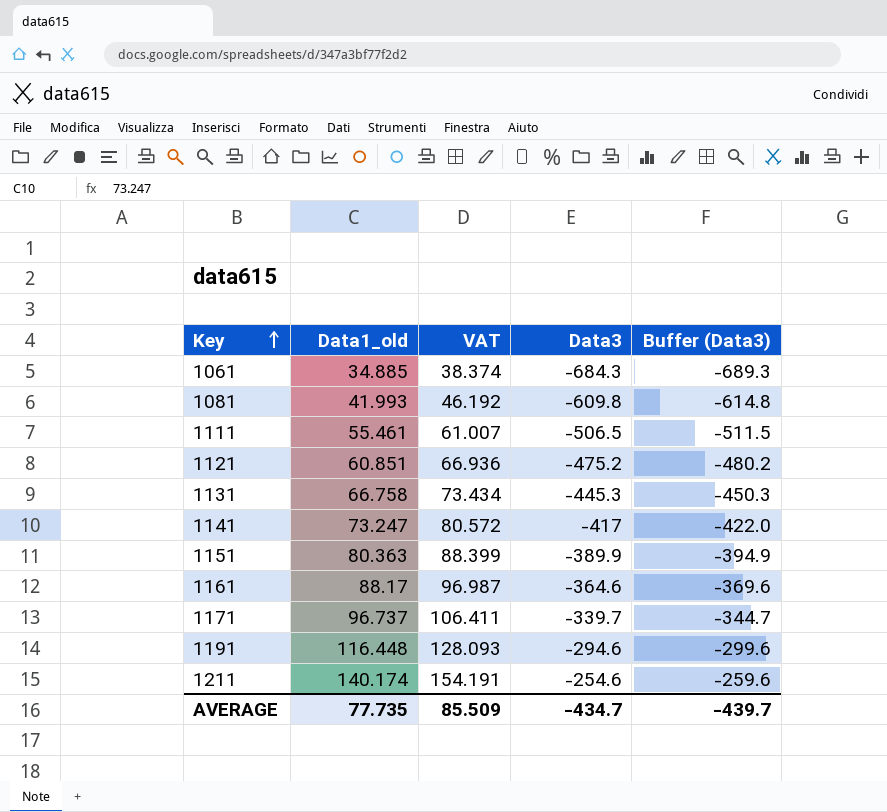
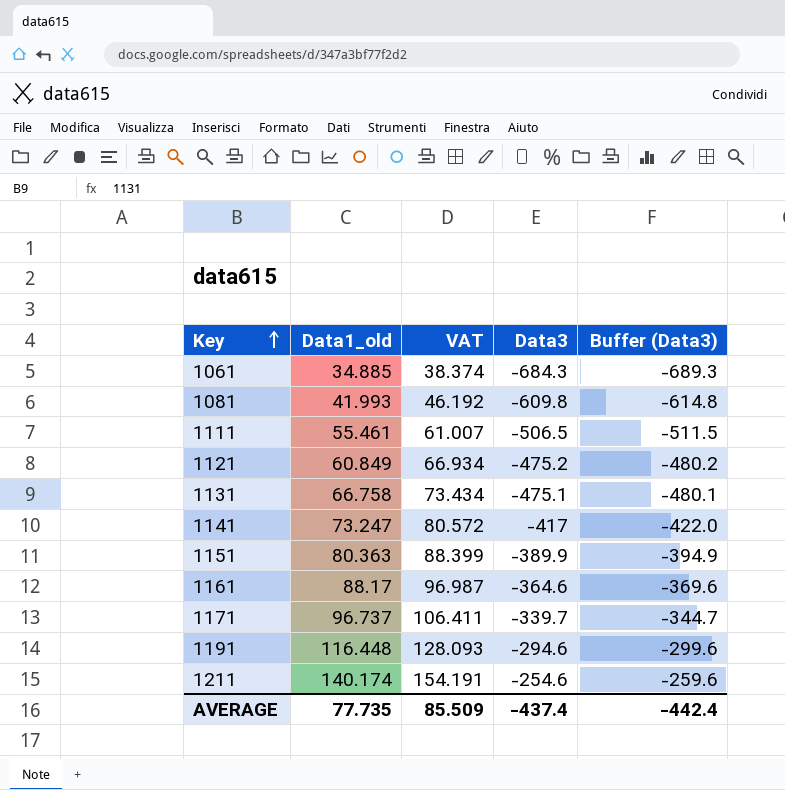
1121 | Data1_old: 60.851 -> 60.849
1121 | VAT: 66.936 -> 66.934
1131 | Data3: -445.3 -> -475.1
1131 | Buffer (Data3): -450.3 -> -480.1
AVERAGE | Data3: -434.7 -> -437.4
AVERAGE | Buffer (Data3): -439.7 -> -442.4

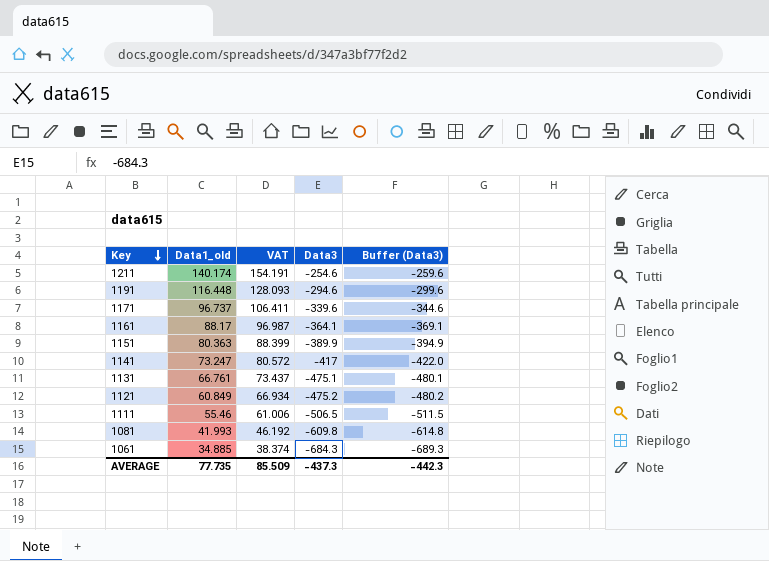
row order: Key ascending -> Key descending
1171 | Data3: -339.7 -> -339.6
1171 | Buffer (Data3): -344.7 -> -344.6
1161 | Data3: -364.6 -> -364.1
1161 | Buffer (Data3): -369.6 -> -369.1
1131 | Data1_old: 66.758 -> 66.761
1131 | VAT: 73.434 -> 73.437
1111 | Data1_old: 55.461 -> 55.46
1111 | VAT: 61.007 -> 61.006
AVERAGE | Data3: -437.4 -> -437.3
AVERAGE | Buffer (Data3): -442.4 -> -442.3

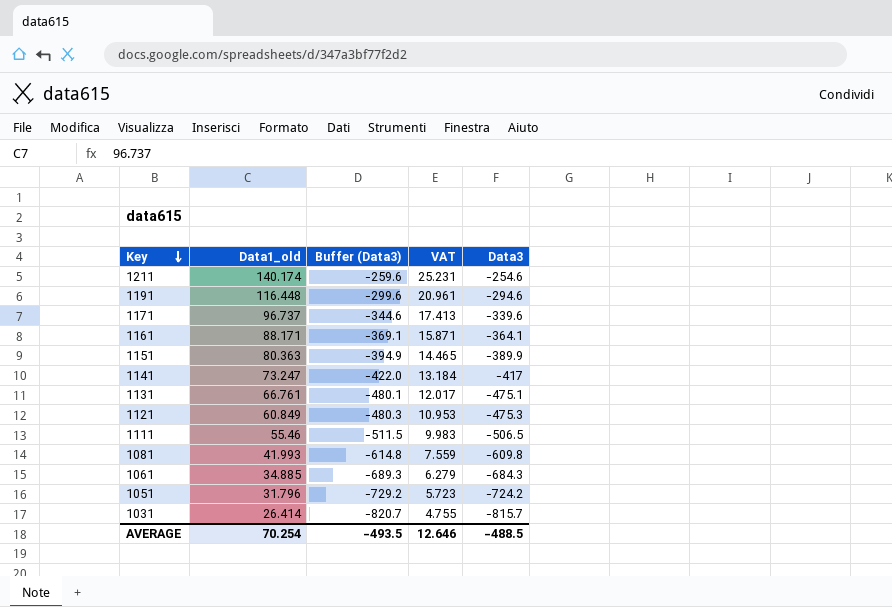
column Buffer (Data3) | position: 5 -> 3
column VAT | formula: [Data1_old] * 1.1 -> [Data1_old] * 0.18
1161 | Data1_old: 88.17 -> 88.171
1121 | Buffer (Data3): -480.2 -> -480.3
1121 | Data3: -475.2 -> -475.3
row 1051: none -> 31.796 | -729.2 | 5.723 | -724.2
row 1031: none -> 26.414 | -820.7 | 4.755 | -815.7
AVERAGE | Data1_old: 77.735 -> 70.254
AVERAGE | Buffer (Data3): -442.3 -> -493.5
AVERAGE | VAT: 85.509 -> 12.646
AVERAGE | Data3: -437.3 -> -488.5

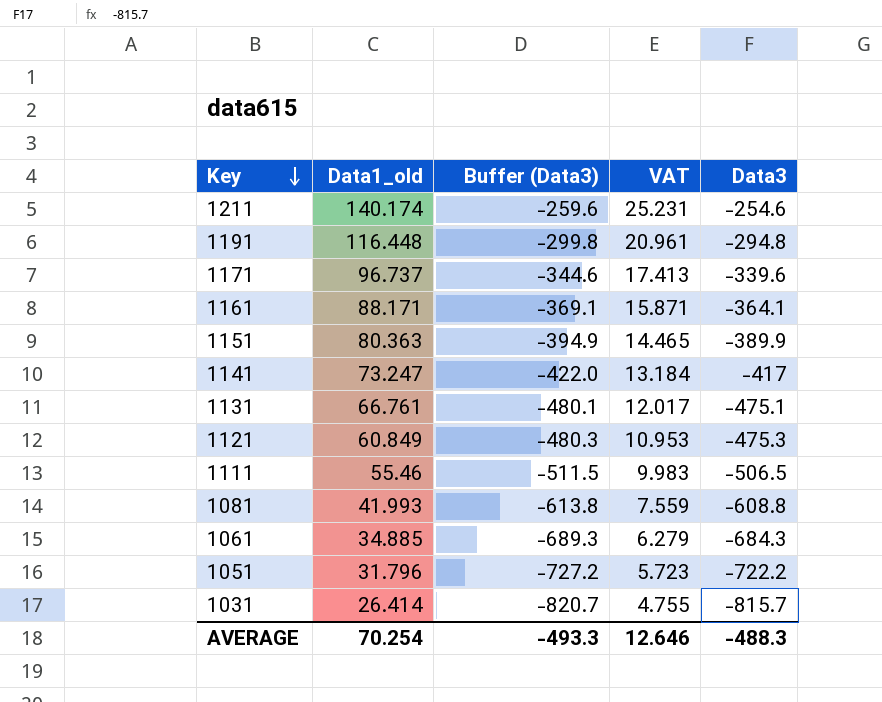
1191 | Buffer (Data3): -299.6 -> -299.8
1191 | Data3: -294.6 -> -294.8
1081 | Buffer (Data3): -614.8 -> -613.8
1081 | Data3: -609.8 -> -608.8
1051 | Buffer (Data3): -729.2 -> -727.2
1051 | Data3: -724.2 -> -722.2
AVERAGE | Buffer (Data3): -493.5 -> -493.3
AVERAGE | Data3: -488.5 -> -488.3

